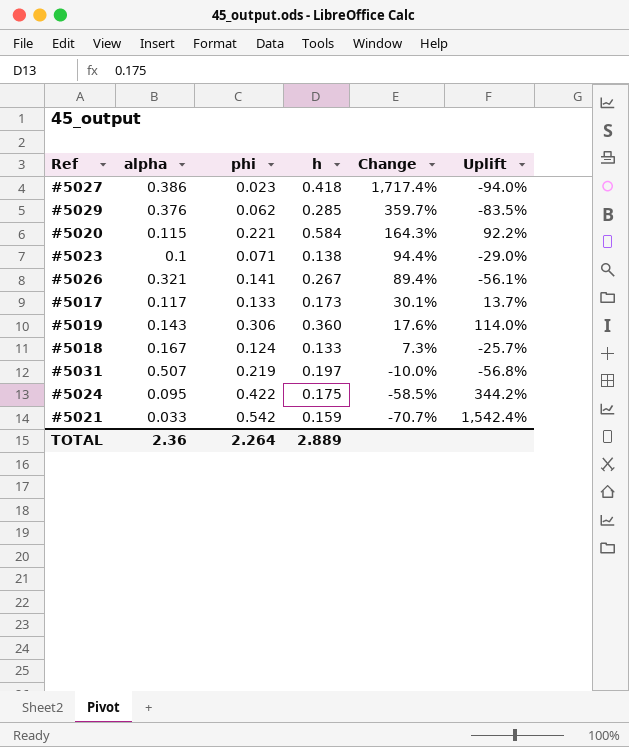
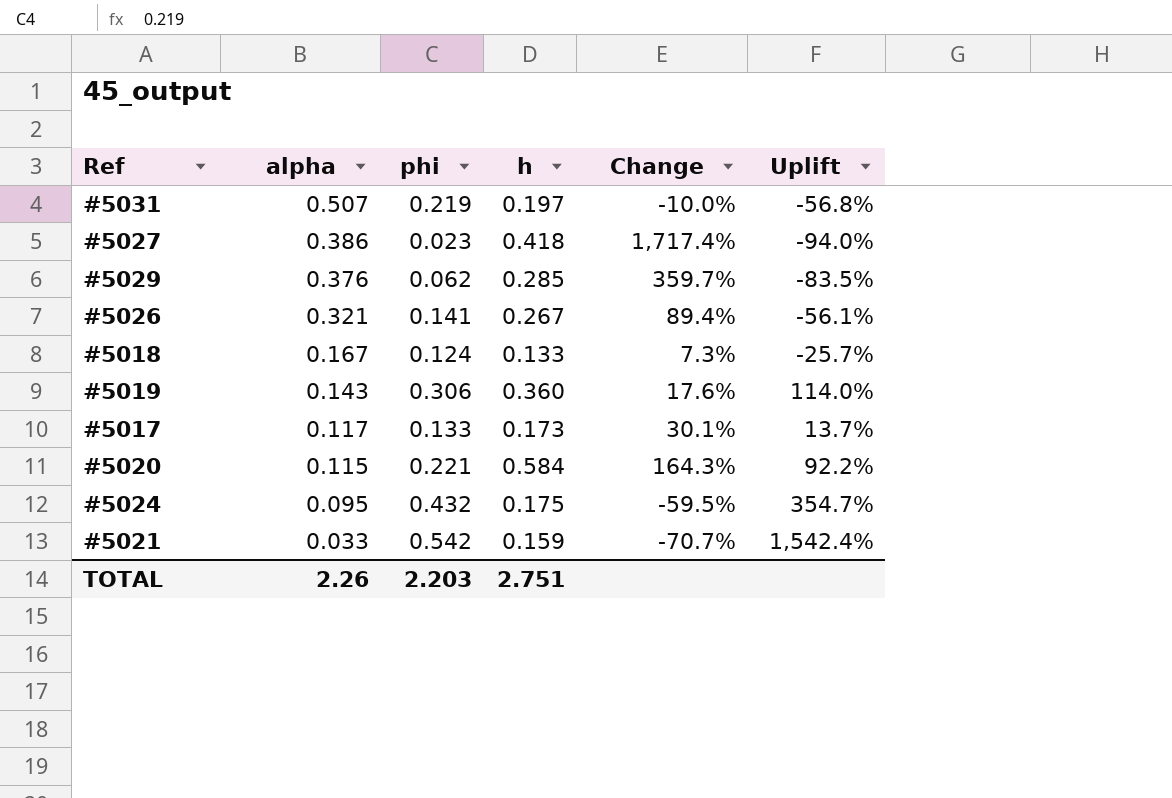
row order: Change descending -> alpha descending
row #5023: 0.1 | 0.071 | 0.138 | 94.4% | -29.0% -> none
#5024 | phi: 0.422 -> 0.432
#5024 | Change: -58.5% -> -59.5%
#5024 | Uplift: 344.2% -> 354.7%
TOTAL | alpha: 2.36 -> 2.26
TOTAL | phi: 2.264 -> 2.203
TOTAL | h: 2.889 -> 2.751

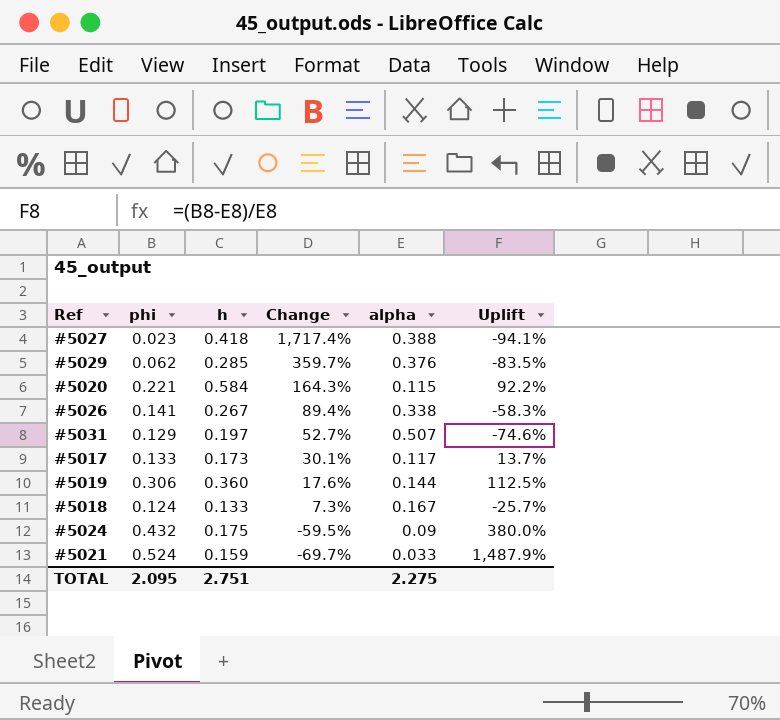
row order: alpha descending -> Change descending
column alpha | position: 2 -> 5
#5027 | alpha: 0.386 -> 0.388
#5027 | Uplift: -94.0% -> -94.1%
#5026 | alpha: 0.321 -> 0.338
#5026 | Uplift: -56.1% -> -58.3%
#5031 | phi: 0.219 -> 0.129
#5031 | Change: -10.0% -> 52.7%
#5031 | Uplift: -56.8% -> -74.6%
#5019 | alpha: 0.143 -> 0.144
#5019 | Uplift: 114.0% -> 112.5%
#5024 | alpha: 0.095 -> 0.09
#5024 | Uplift: 354.7% -> 380.0%
#5021 | phi: 0.542 -> 0.524
#5021 | Change: -70.7% -> -69.7%
#5021 | Uplift: 1,542.4% -> 1,487.9%
TOTAL | phi: 2.203 -> 2.095
TOTAL | alpha: 2.26 -> 2.275

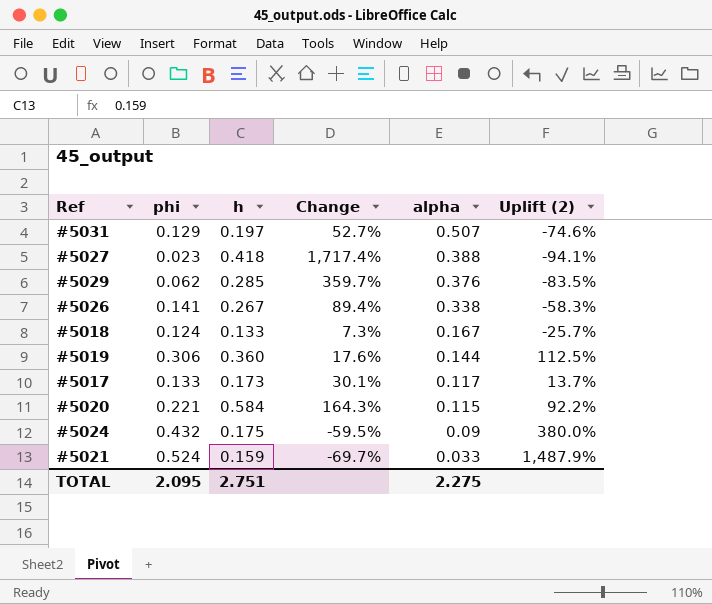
row order: Change descending -> alpha descending
column name: Uplift -> Uplift (2)

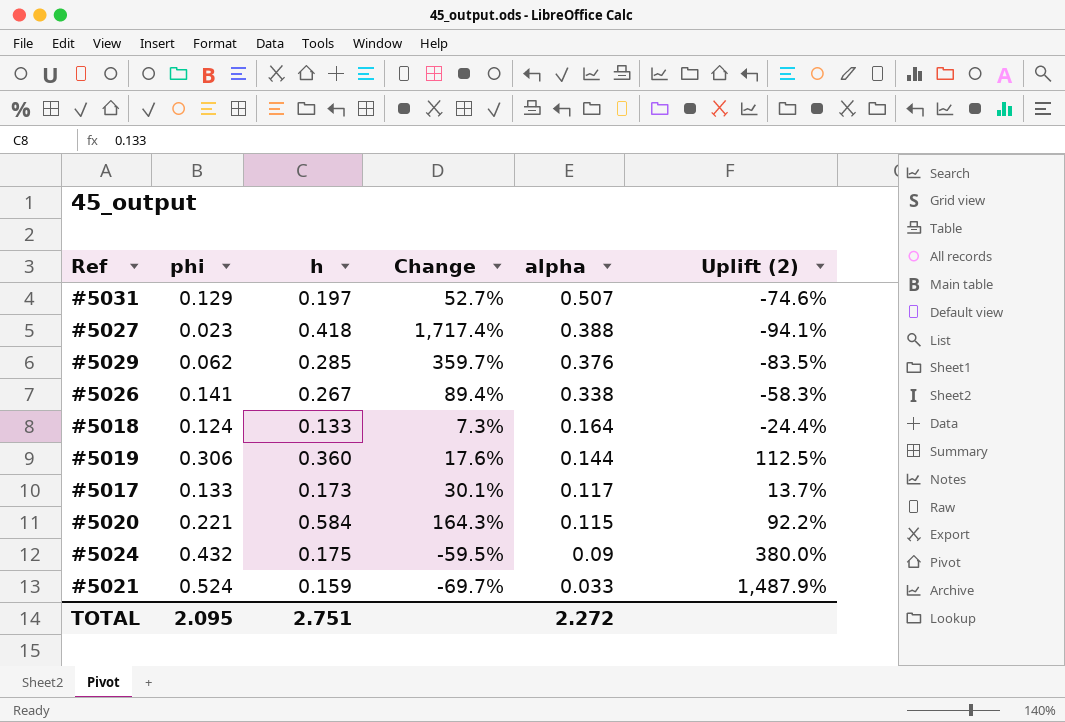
#5018 | alpha: 0.167 -> 0.164
#5018 | Uplift (2): -25.7% -> -24.4%
TOTAL | alpha: 2.275 -> 2.272

